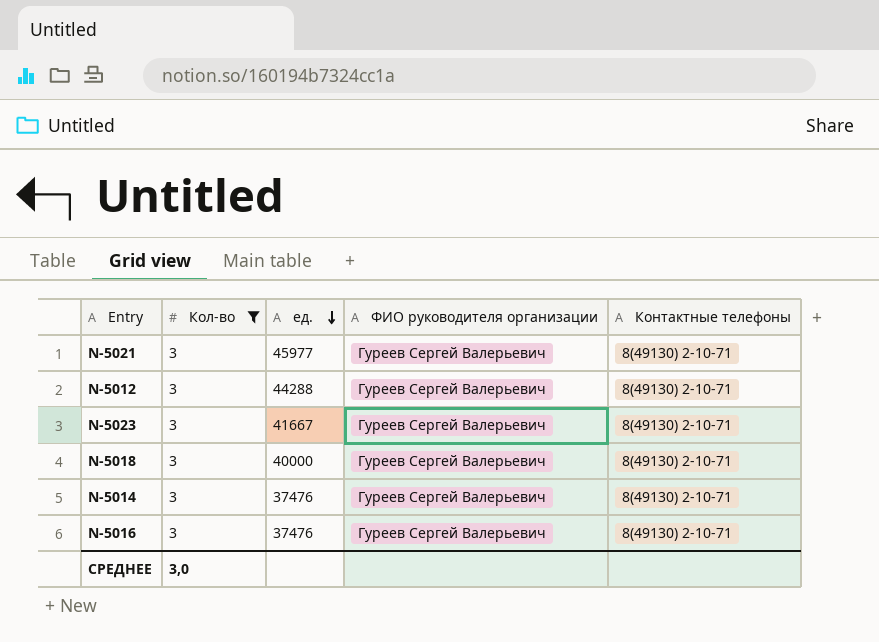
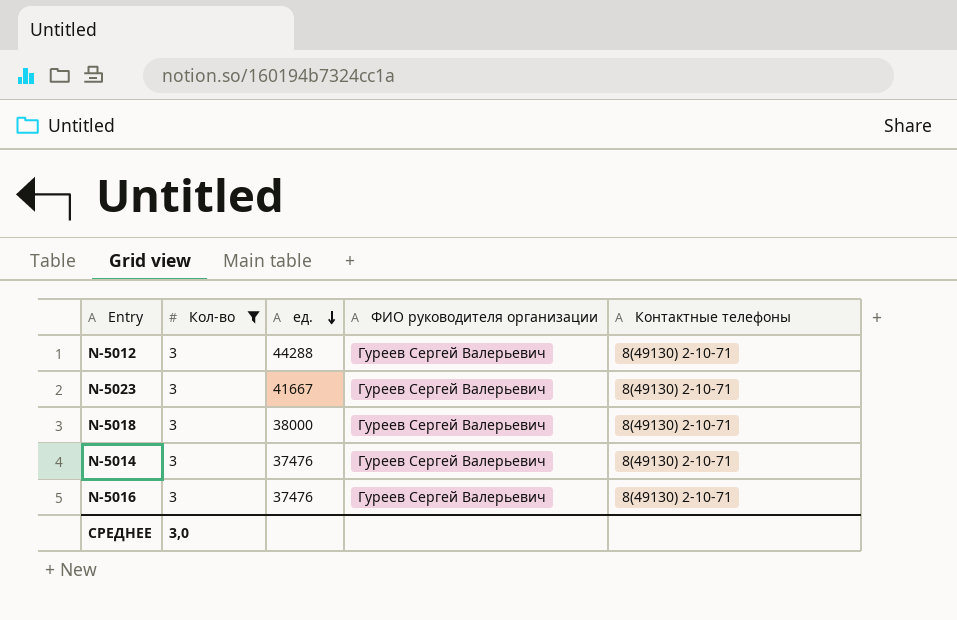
row N-5021: 3 | 45977 | Гуреев Сергей Валерьевич | 8(49130) 2-10-71 -> none
N-5018 | ед.: 40000 -> 38000

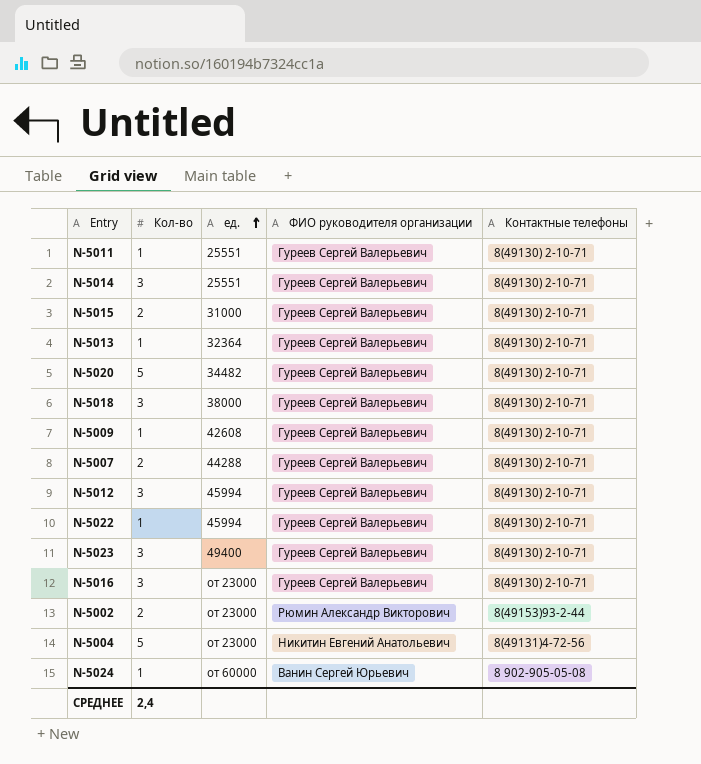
filter: Кол-во = 3 -> none
row order: ед. descending -> ед. ascending
N-5014 | ед.: 37476 -> 25551
N-5012 | ед.: 44288 -> 45994
N-5023 | ед.: 41667 -> 49400
N-5016 | ед.: 37476 -> от 23000
СРЕДНЕЕ | Кол-во: 3,0 -> 2,4

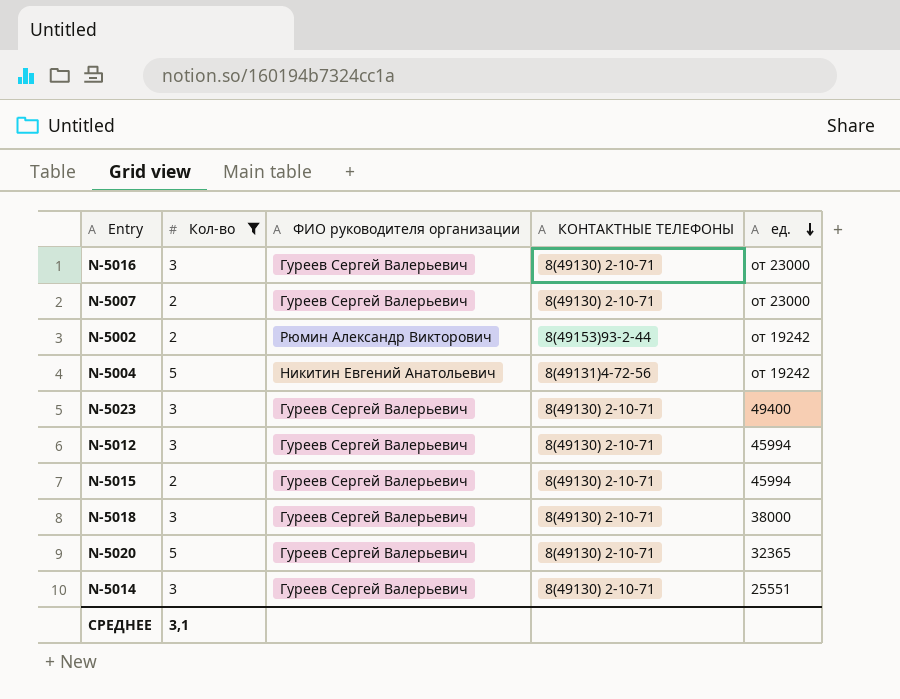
filter: none -> Кол-во != 1
row order: ед. ascending -> ед. descending
column name: Контактные телефоны -> КОНТАКТНЫЕ ТЕЛЕФОНЫ
column ед. | position: 3 -> 5
N-5007 | ед.: 44288 -> от 23000
N-5002 | ед.: от 23000 -> от 19242
N-5004 | ед.: от 23000 -> от 19242
N-5015 | ед.: 31000 -> 45994
N-5020 | ед.: 34482 -> 32365
СРЕДНЕЕ | Кол-во: 2,4 -> 3,1

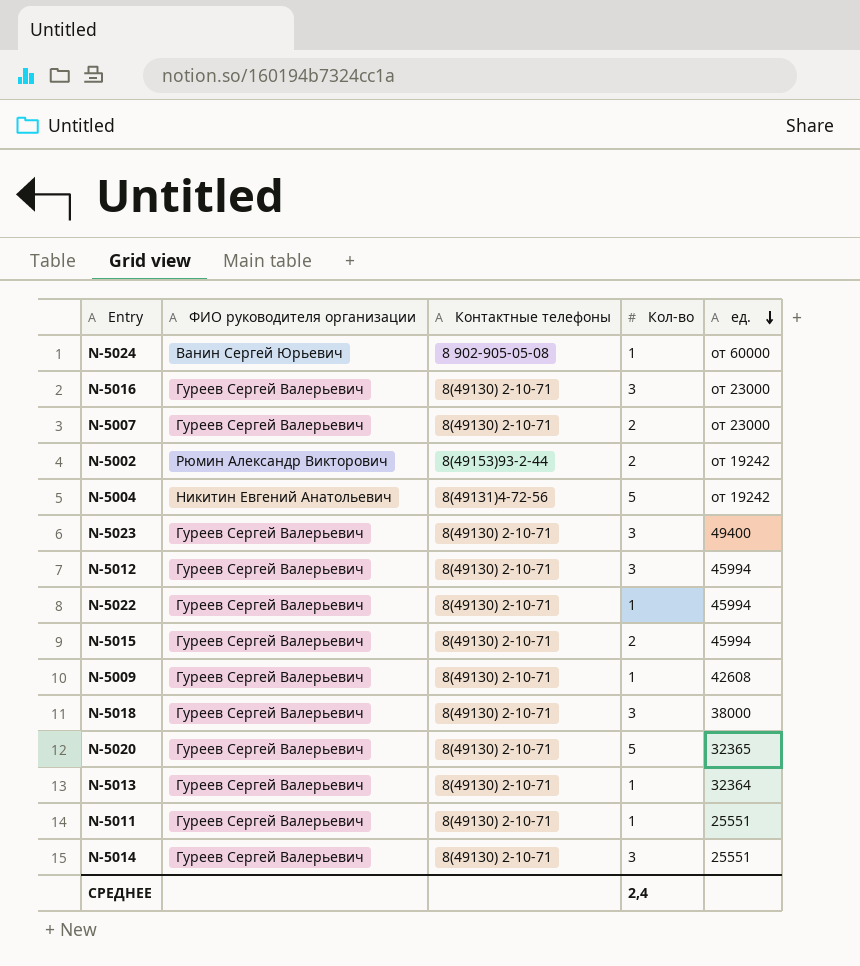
filter: Кол-во != 1 -> none
column name: КОНТАКТНЫЕ ТЕЛЕФОНЫ -> Контактные телефоны
column Кол-во | position: 2 -> 4
СРЕДНЕЕ | Кол-во: 3,1 -> 2,4

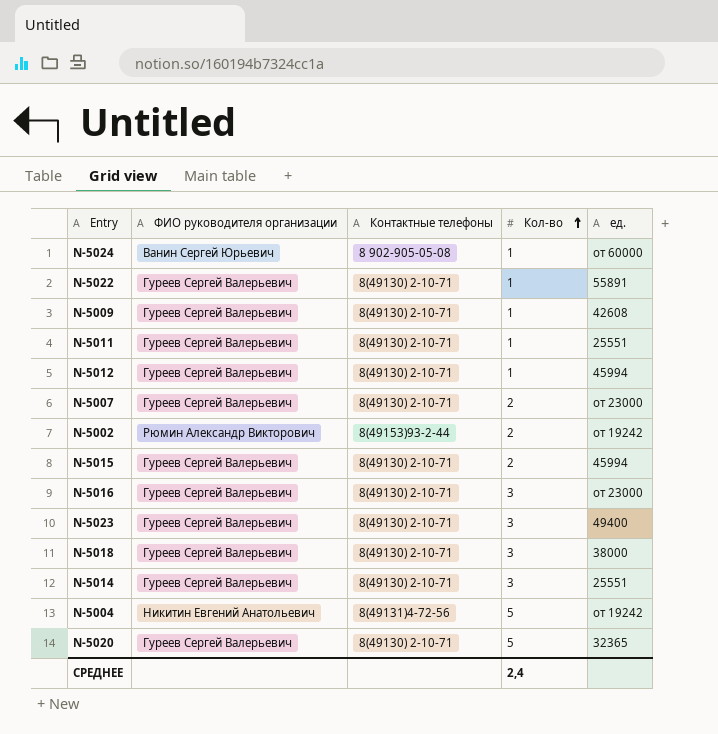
row order: ед. descending -> Кол-во ascending
row N-5013: Гуреев Сергей Валерьевич | 8(49130) 2-10-71 | 1 | 32364 -> none
N-5022 | ед.: 45994 -> 55891
N-5012 | Кол-во: 3 -> 1

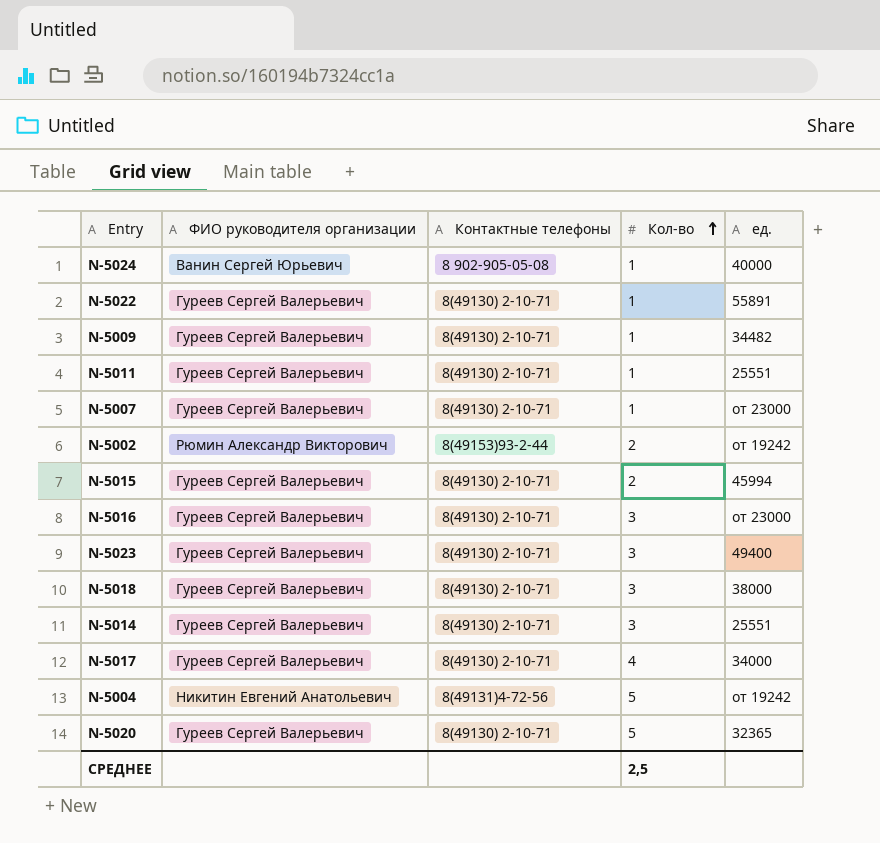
row N-5012: Гуреев Сергей Валерьевич | 8(49130) 2-10-71 | 1 | 45994 -> none
N-5024 | ед.: от 60000 -> 40000
N-5009 | ед.: 42608 -> 34482
N-5007 | Кол-во: 2 -> 1
row N-5017: none -> Гуреев Сергей Валерьевич | 8(49130) 2-10-71 | 4 | 34000
СРЕДНЕЕ | Кол-во: 2,4 -> 2,5

